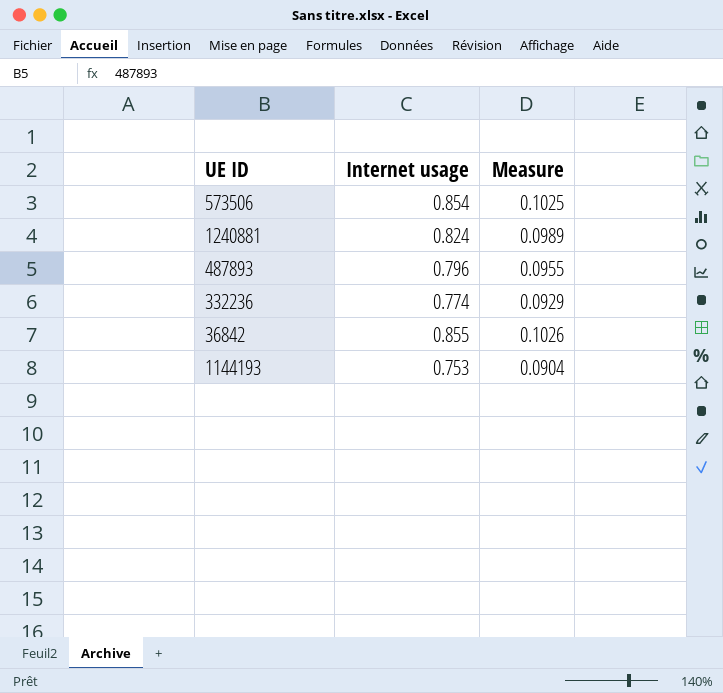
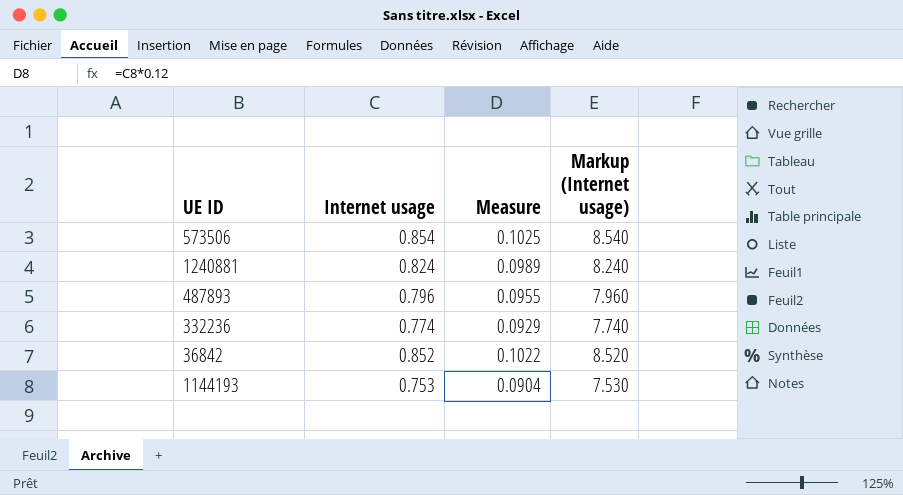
column Markup (Internet usage) | formula: none -> [Internet usage] * 10
36842 | Internet usage: 0.855 -> 0.852
36842 | Measure: 0.1026 -> 0.1022

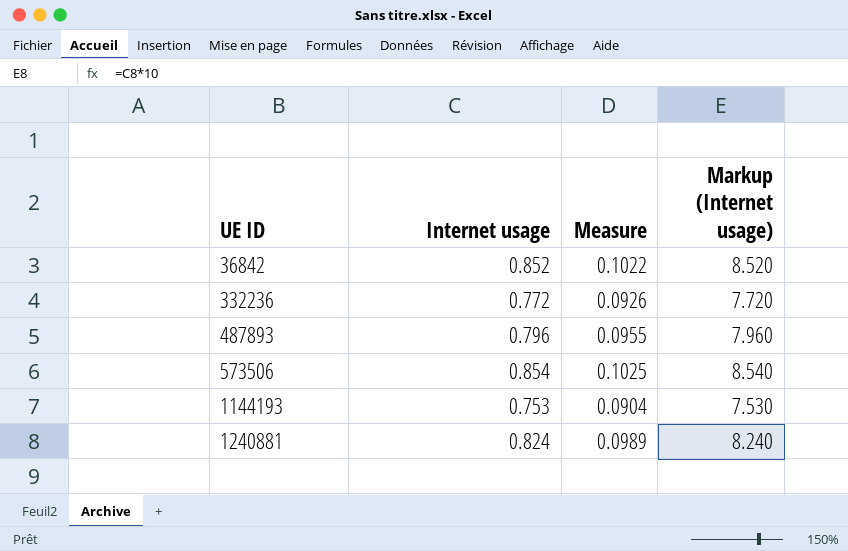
row order: none -> UE ID ascending
332236 | Internet usage: 0.774 -> 0.772
332236 | Measure: 0.0929 -> 0.0926
332236 | Markup (Internet usage): 7.740 -> 7.720

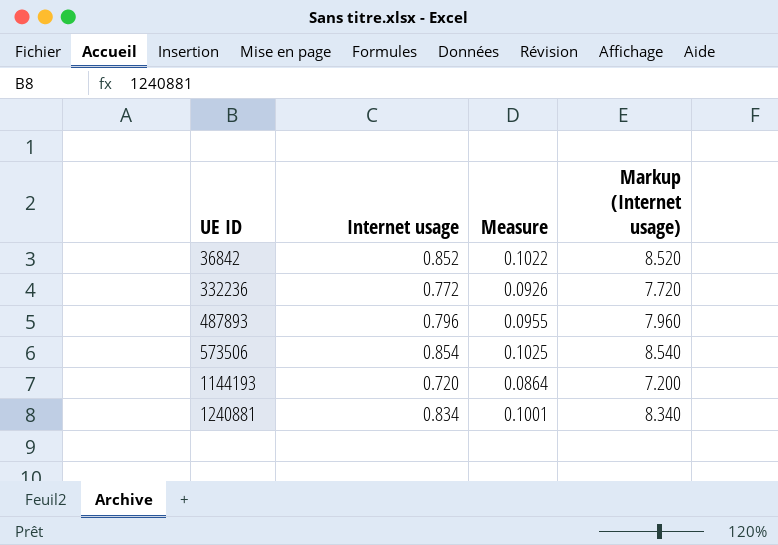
1144193 | Internet usage: 0.753 -> 0.720
1144193 | Measure: 0.0904 -> 0.0864
1144193 | Markup (Internet usage): 7.530 -> 7.200
1240881 | Internet usage: 0.824 -> 0.834
1240881 | Measure: 0.0989 -> 0.1001
1240881 | Markup (Internet usage): 8.240 -> 8.340

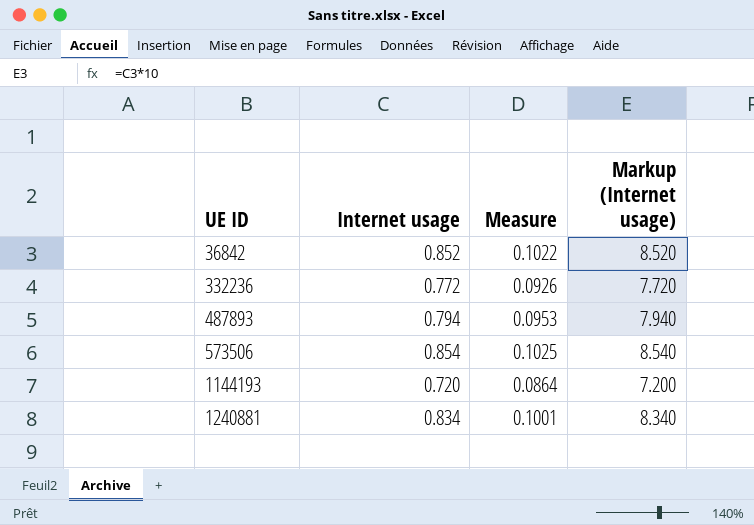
487893 | Internet usage: 0.796 -> 0.794
487893 | Measure: 0.0955 -> 0.0953
487893 | Markup (Internet usage): 7.960 -> 7.940

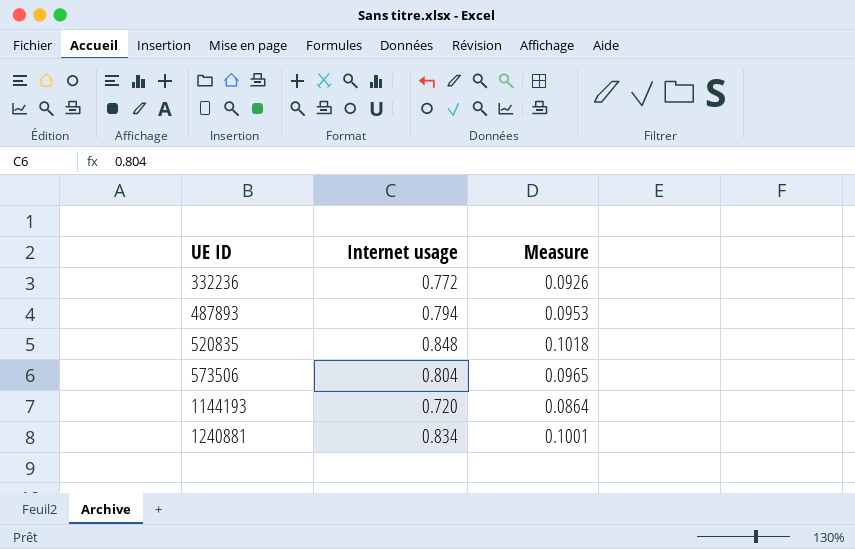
column Markup (Internet usage) | formula: [Internet usage] * 10 -> none
row 36842: 0.852 | 0.1022 | 8.520 -> none
row 520835: none -> 0.848 | 0.1018
573506 | Internet usage: 0.854 -> 0.804
573506 | Measure: 0.1025 -> 0.0965

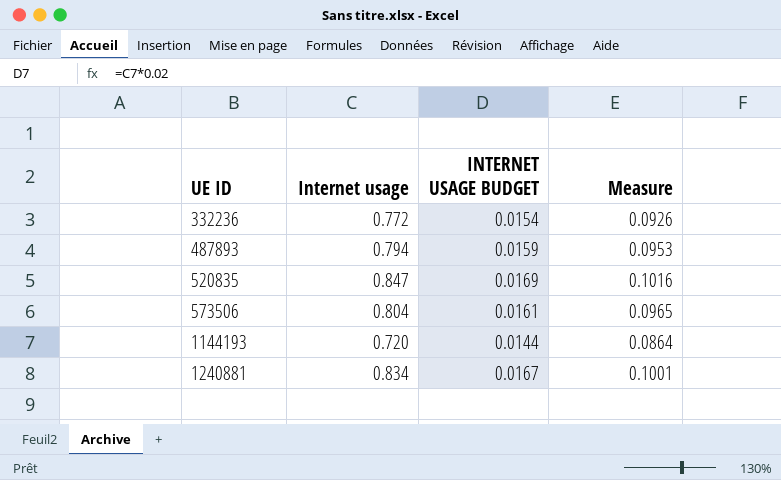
column INTERNET USAGE BUDGET | formula: none -> [Internet usage] * 0.02
520835 | Internet usage: 0.848 -> 0.847
520835 | Measure: 0.1018 -> 0.1016

